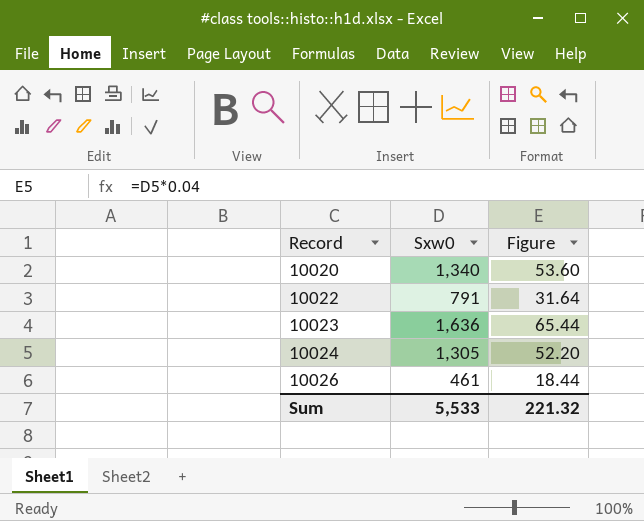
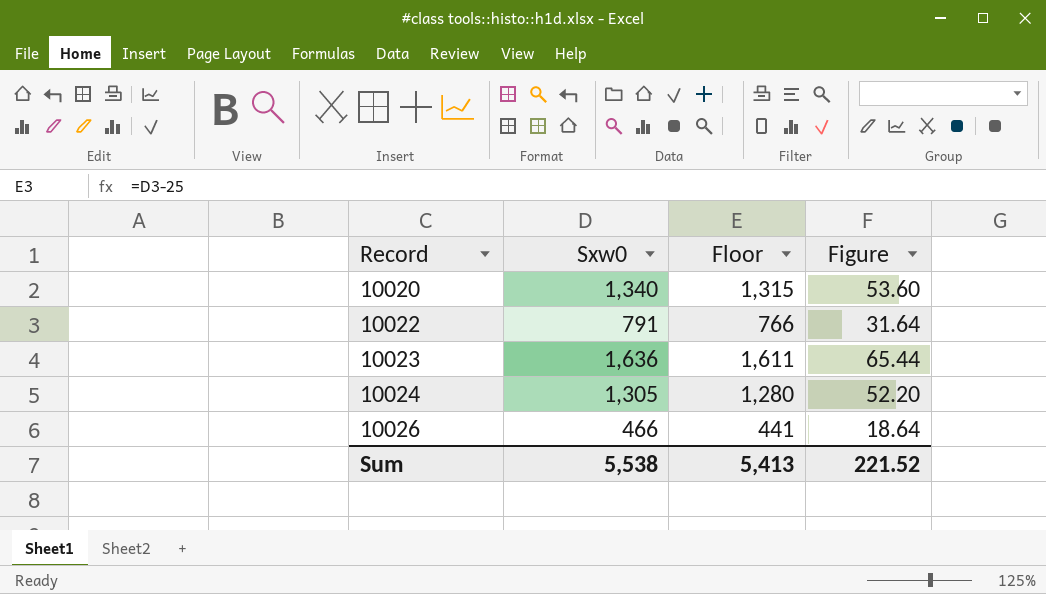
column Floor | formula: none -> [Sxw0] - 25
10026 | Sxw0: 461 -> 466
10026 | Figure: 18.44 -> 18.64
Sum | Sxw0: 5,533 -> 5,538
Sum | Figure: 221.32 -> 221.52

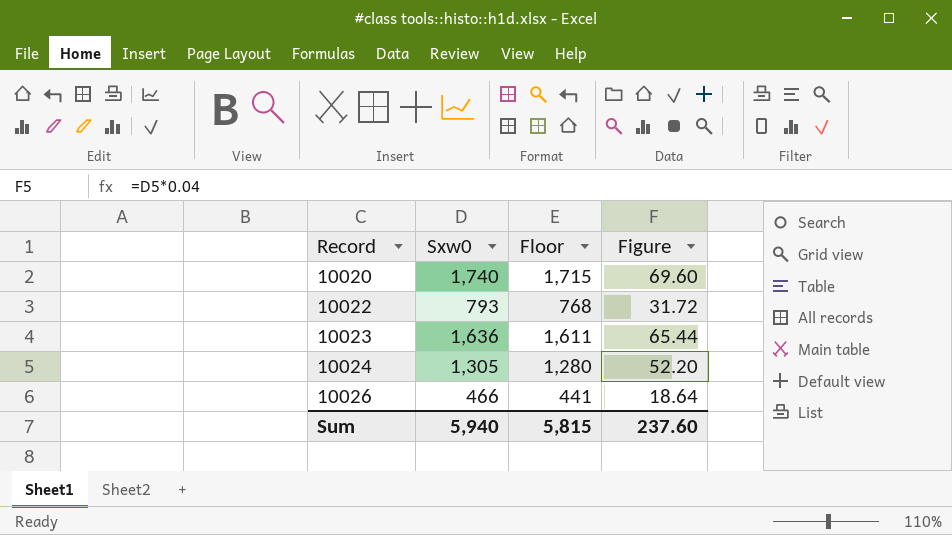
10020 | Sxw0: 1,340 -> 1,740
10020 | Floor: 1,315 -> 1,715
10020 | Figure: 53.60 -> 69.60
10022 | Sxw0: 791 -> 793
10022 | Floor: 766 -> 768
10022 | Figure: 31.64 -> 31.72
Sum | Sxw0: 5,538 -> 5,940
Sum | Floor: 5,413 -> 5,815
Sum | Figure: 221.52 -> 237.60

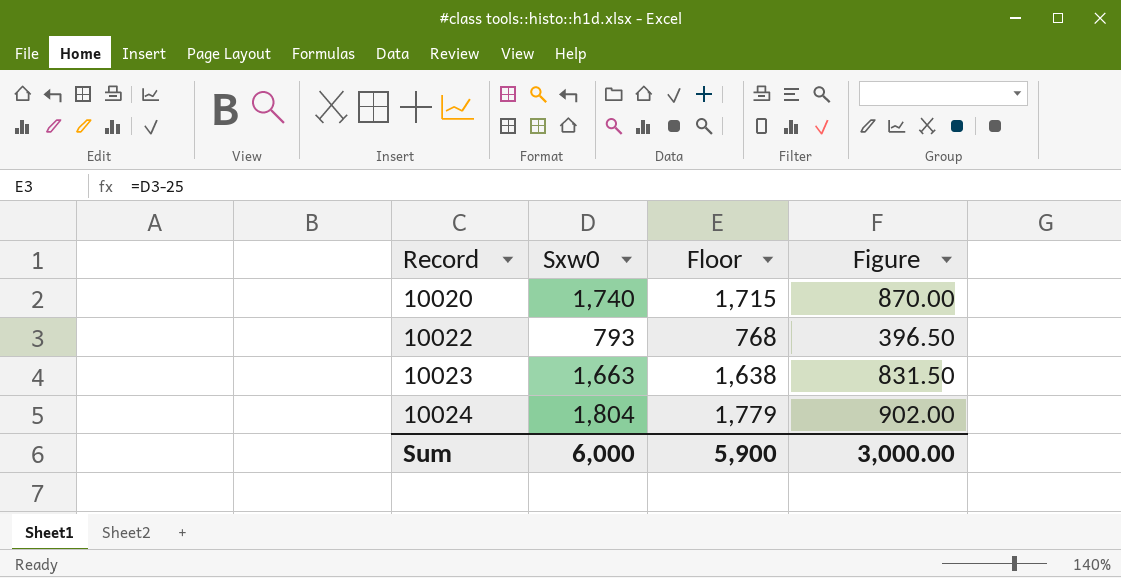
column Figure | formula: [Sxw0] * 0.04 -> [Sxw0] * 0.5
row 10026: 466 | 441 | 18.64 -> none
10023 | Sxw0: 1,636 -> 1,663
10023 | Floor: 1,611 -> 1,638
10024 | Sxw0: 1,305 -> 1,804
10024 | Floor: 1,280 -> 1,779
Sum | Sxw0: 5,940 -> 6,000
Sum | Floor: 5,815 -> 5,900
Sum | Figure: 237.60 -> 3,000.00

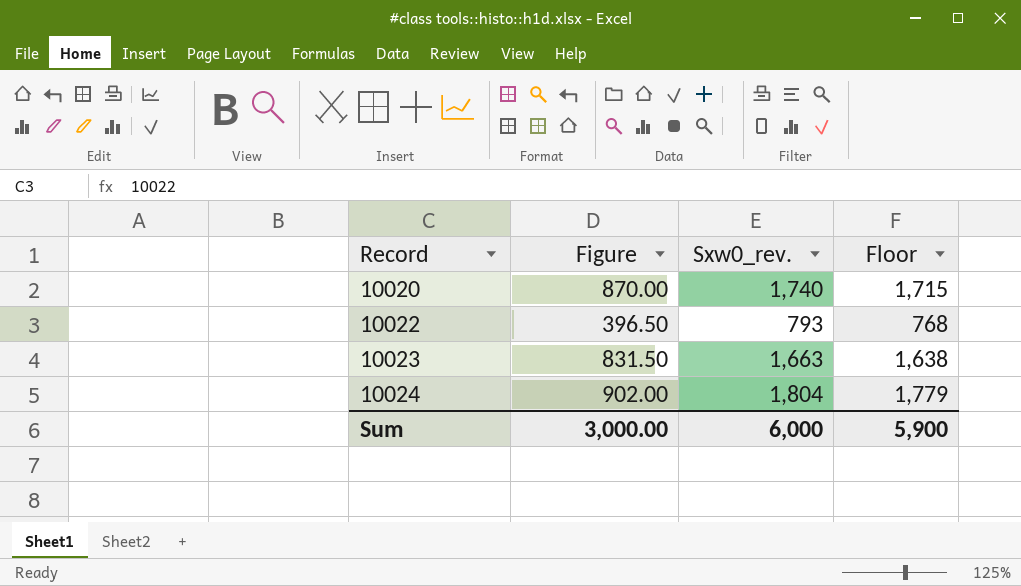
column Figure | position: 4 -> 2
column name: Sxw0 -> Sxw0_rev.

